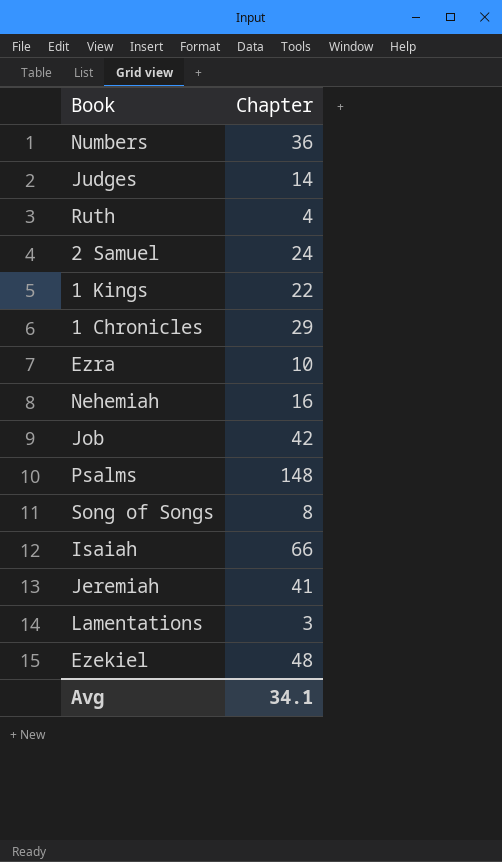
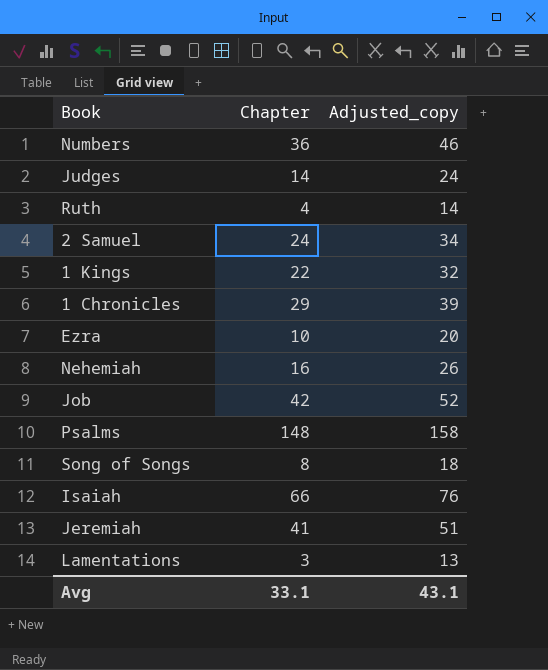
column Adjusted_copy | formula: none -> [Chapter] + 10
row Ezekiel: 48 -> none
Avg | Chapter: 34.1 -> 33.1

